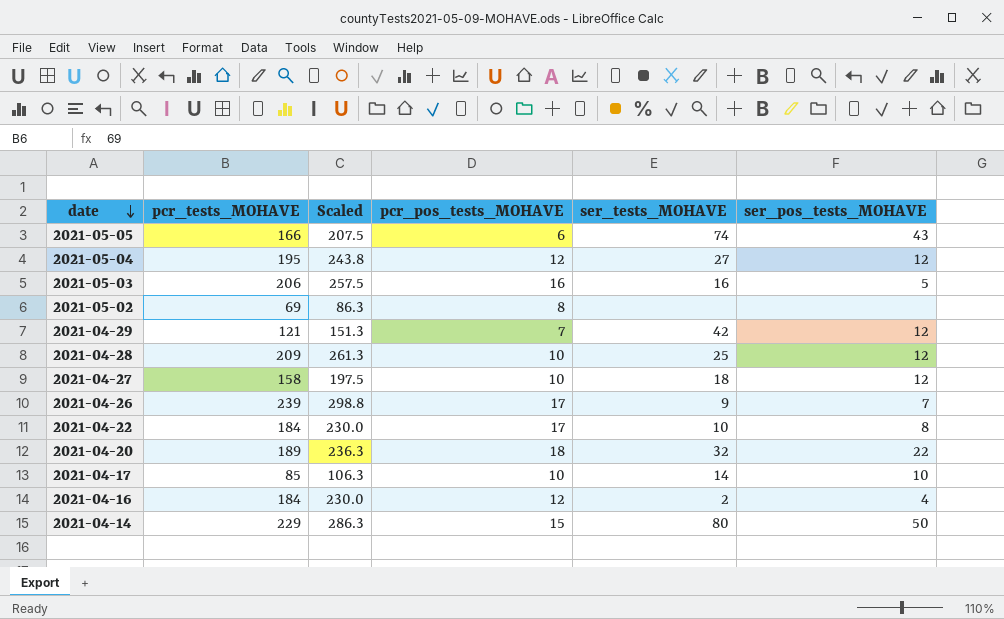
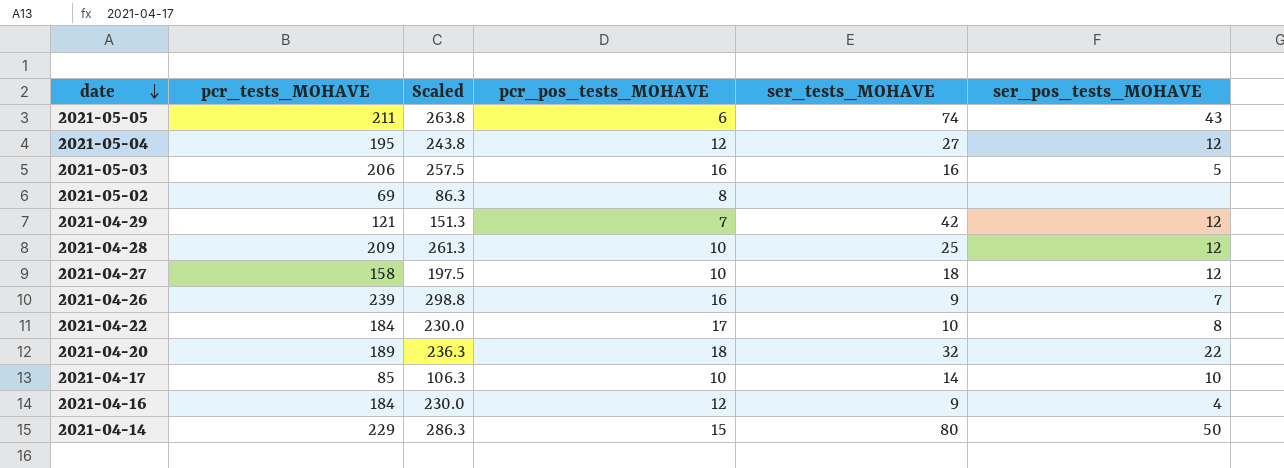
2021-05-05 | pcr_tests_MOHAVE: 166 -> 211
2021-05-05 | Scaled: 207.5 -> 263.8
2021-04-26 | pcr_pos_tests_MOHAVE: 17 -> 16
2021-04-16 | ser_tests_MOHAVE: 2 -> 9

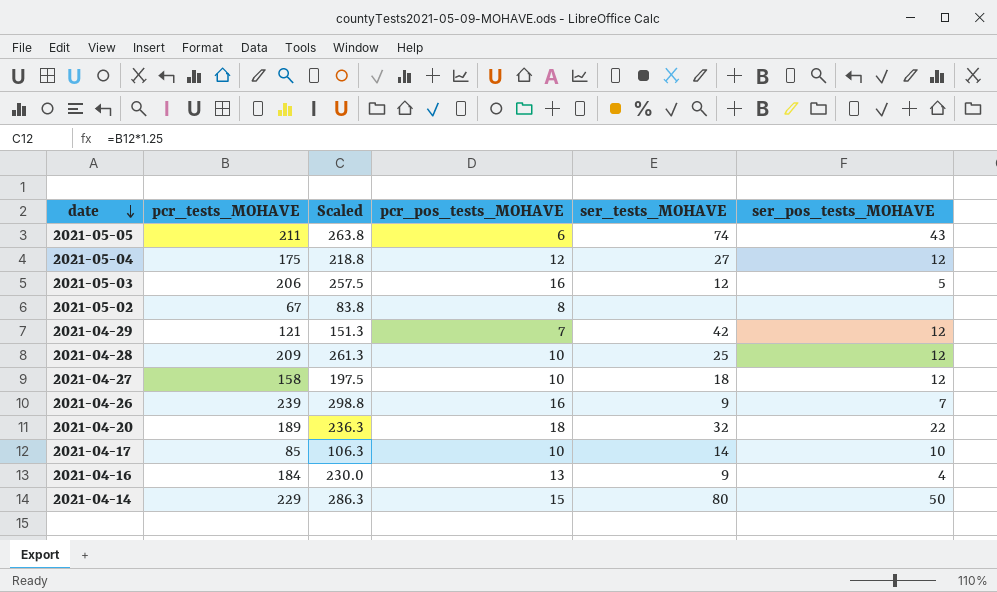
row 2021-04-22: 184 | 230.0 | 17 | 10 | 8 -> none
2021-05-04 | pcr_tests_MOHAVE: 195 -> 175
2021-05-04 | Scaled: 243.8 -> 218.8
2021-05-03 | ser_tests_MOHAVE: 16 -> 12
2021-05-02 | pcr_tests_MOHAVE: 69 -> 67
2021-05-02 | Scaled: 86.3 -> 83.8
2021-04-16 | pcr_pos_tests_MOHAVE: 12 -> 13

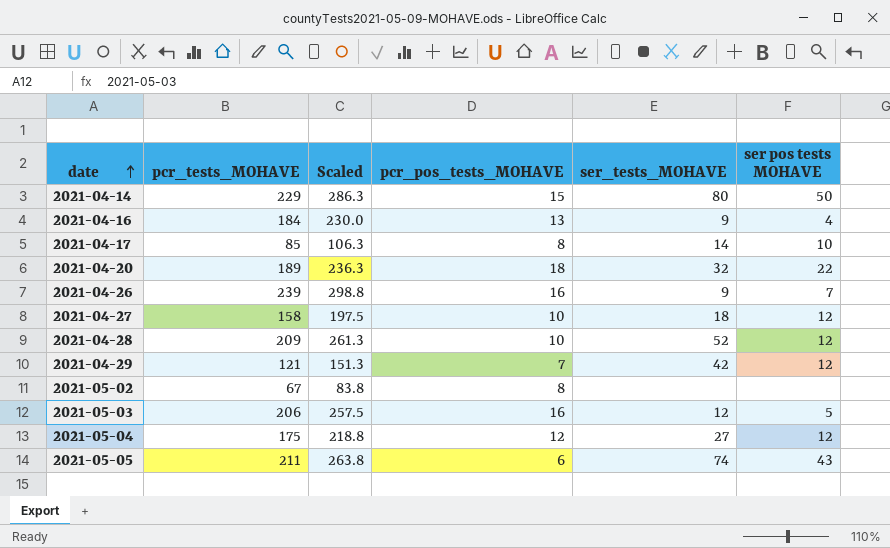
row order: date descending -> date ascending
column name: ser_pos_tests_MOHAVE -> ser pos tests MOHAVE
2021-04-17 | pcr_pos_tests_MOHAVE: 10 -> 8
2021-04-28 | ser_tests_MOHAVE: 25 -> 52

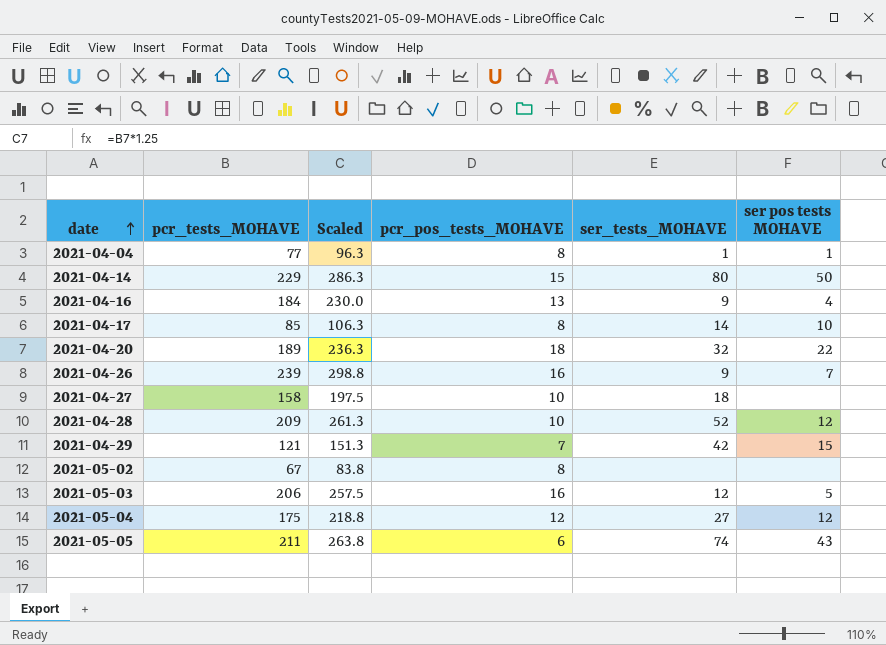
row 2021-04-04: none -> 77 | 96.3 | 8 | 1 | 1
2021-04-27 | ser pos tests MOHAVE: 12 -> none
2021-04-29 | ser pos tests MOHAVE: 12 -> 15

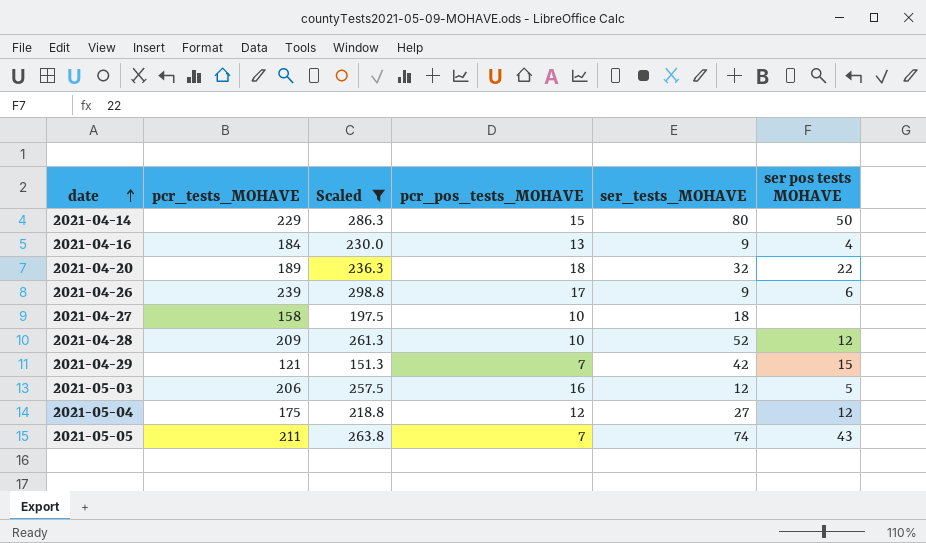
filter: none -> Scaled >= 151.3
2021-04-26 | pcr_pos_tests_MOHAVE: 16 -> 17
2021-04-26 | ser pos tests MOHAVE: 7 -> 6
2021-05-05 | pcr_pos_tests_MOHAVE: 6 -> 7

